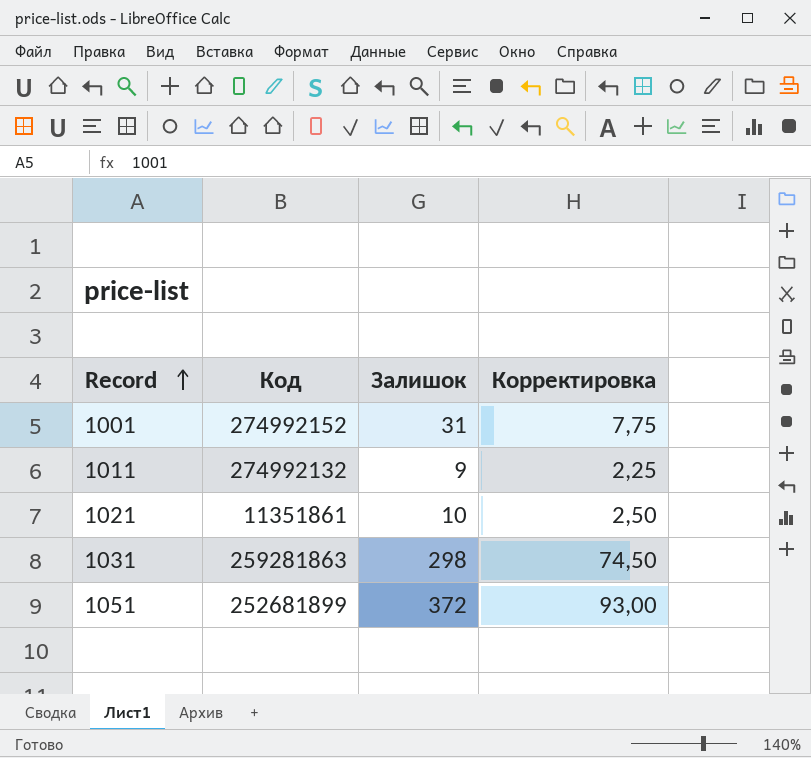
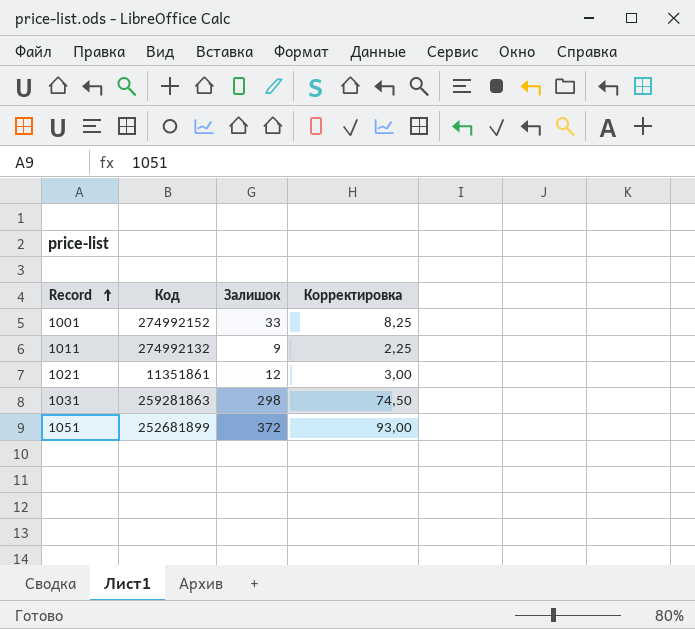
1001 | Залишок: 31 -> 33
1001 | Корректировка: 7,75 -> 8,25
1021 | Залишок: 10 -> 12
1021 | Корректировка: 2,50 -> 3,00

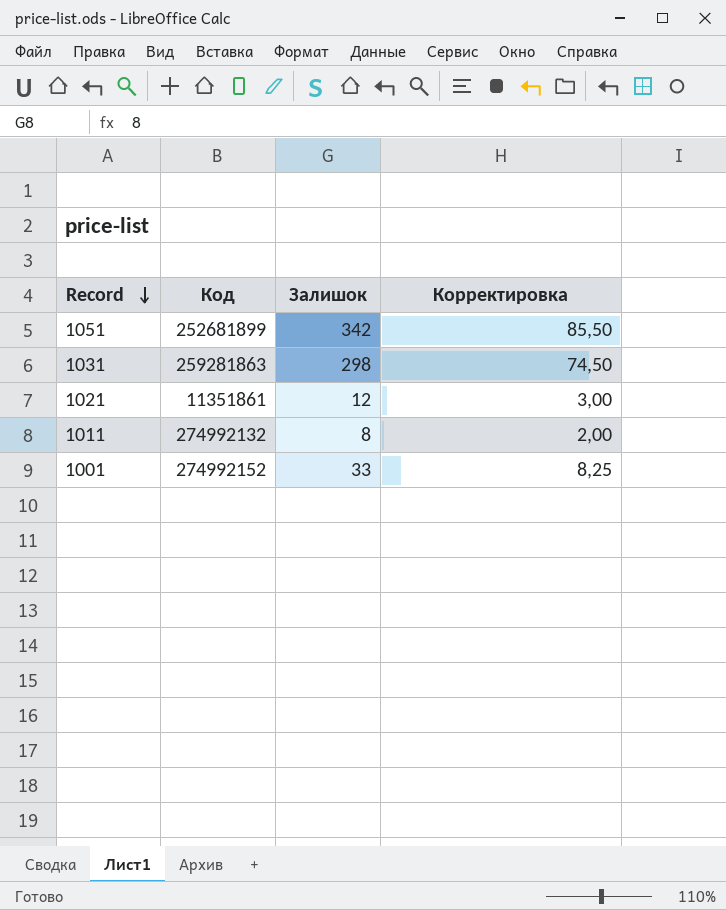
row order: Record ascending -> Record descending
1051 | Залишок: 372 -> 342
1051 | Корректировка: 93,00 -> 85,50
1011 | Залишок: 9 -> 8
1011 | Корректировка: 2,25 -> 2,00

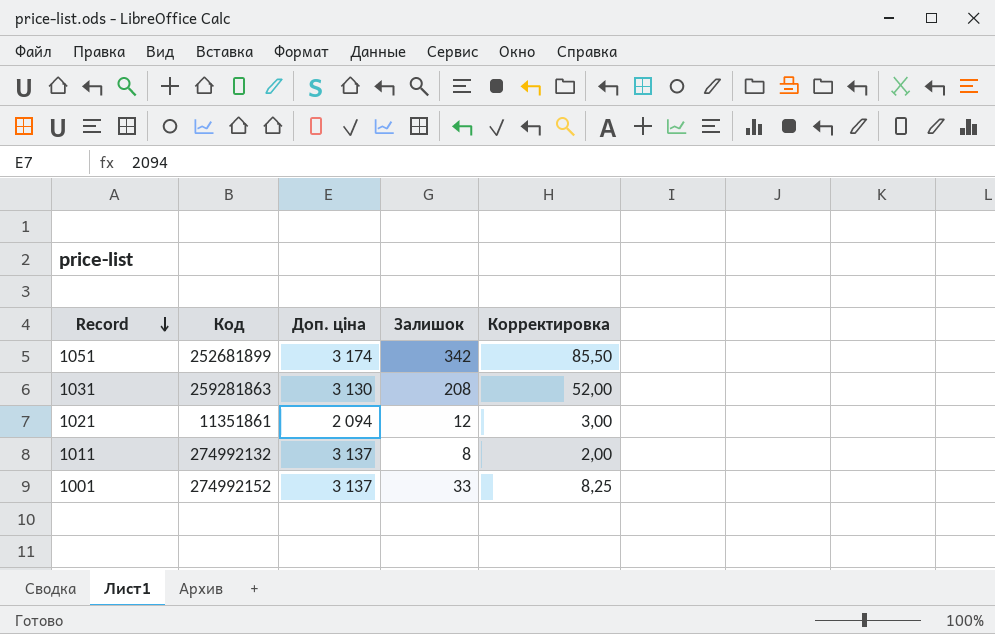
column Доп. ціна | position: none -> 3
1031 | Залишок: 298 -> 208
1031 | Корректировка: 74,50 -> 52,00

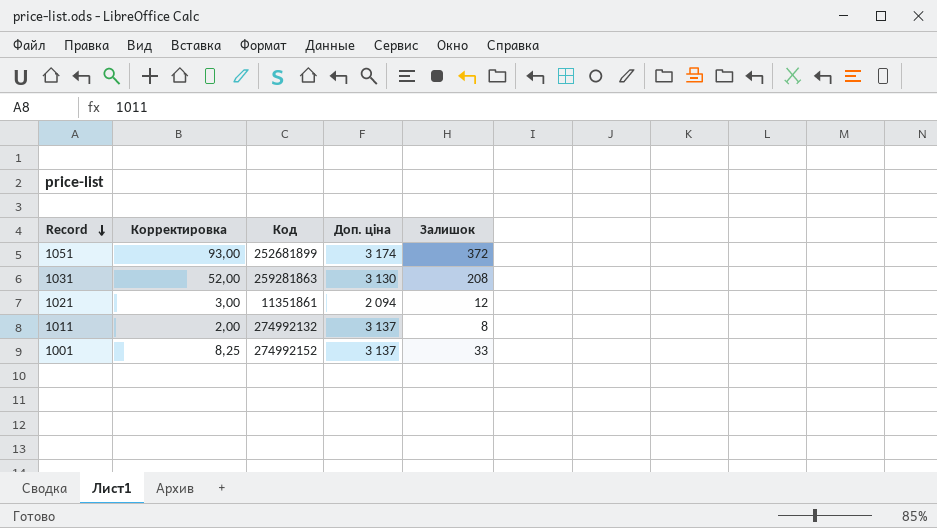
column Корректировка | position: 5 -> 2
1051 | Корректировка: 85,50 -> 93,00
1051 | Залишок: 342 -> 372

